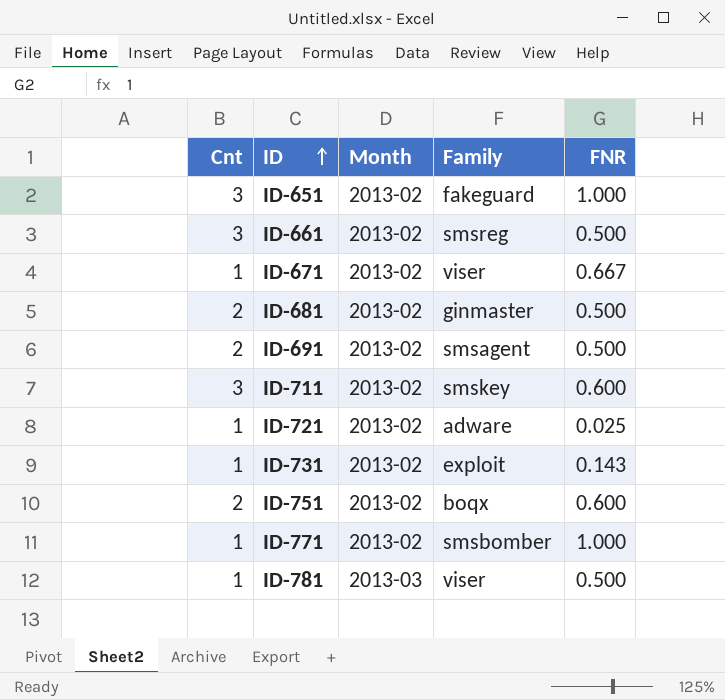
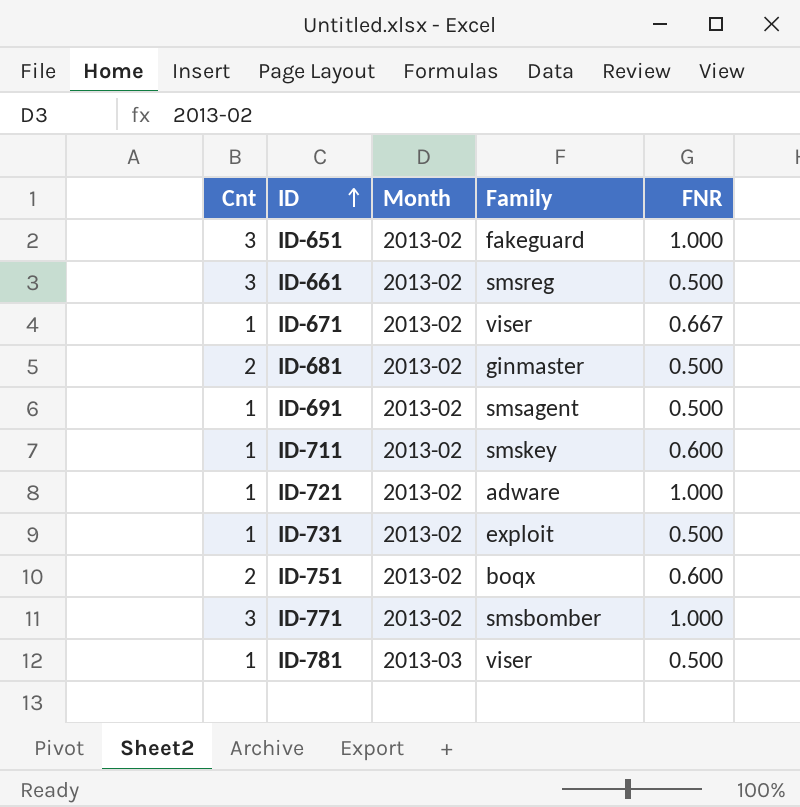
ID-691 | Cnt: 2 -> 1
ID-711 | Cnt: 3 -> 1
ID-721 | FNR: 0.025 -> 1.000
ID-731 | FNR: 0.143 -> 0.500
ID-771 | Cnt: 1 -> 3

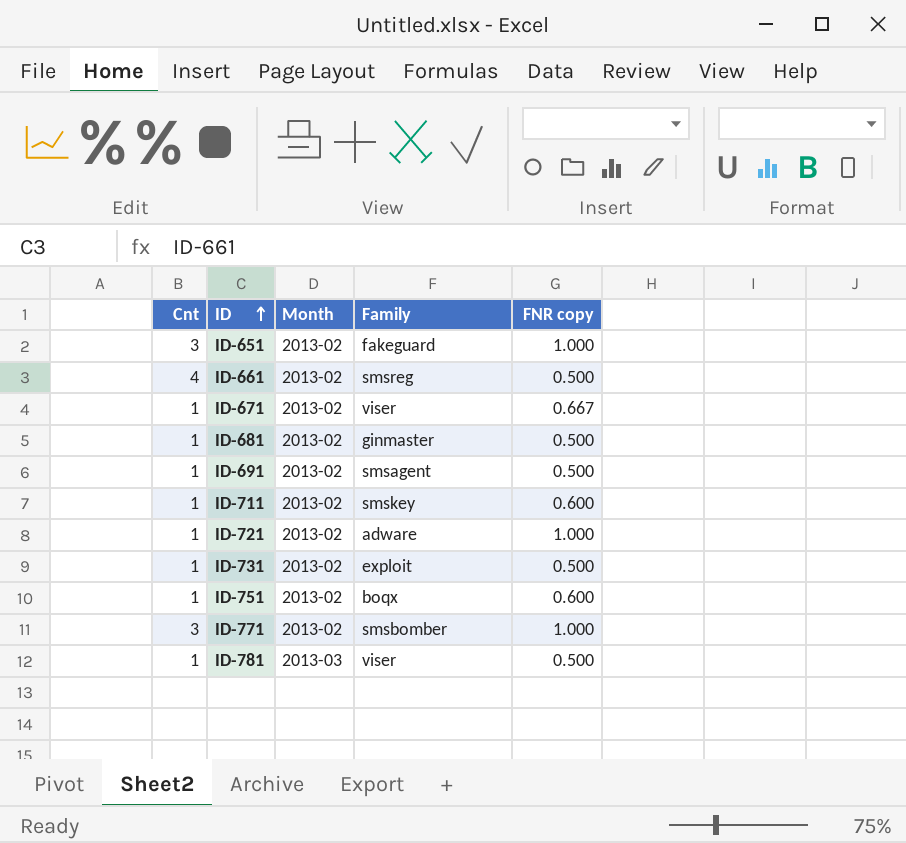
column name: FNR -> FNR copy
ID-661 | Cnt: 3 -> 4
ID-681 | Cnt: 2 -> 1
ID-751 | Cnt: 2 -> 1

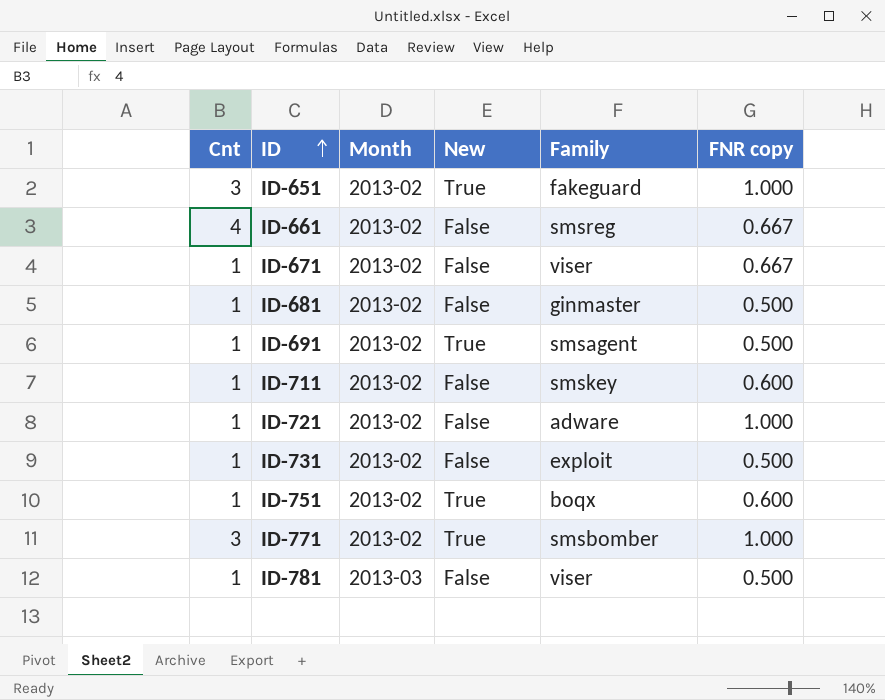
column New | position: none -> 4
ID-661 | FNR copy: 0.500 -> 0.667

